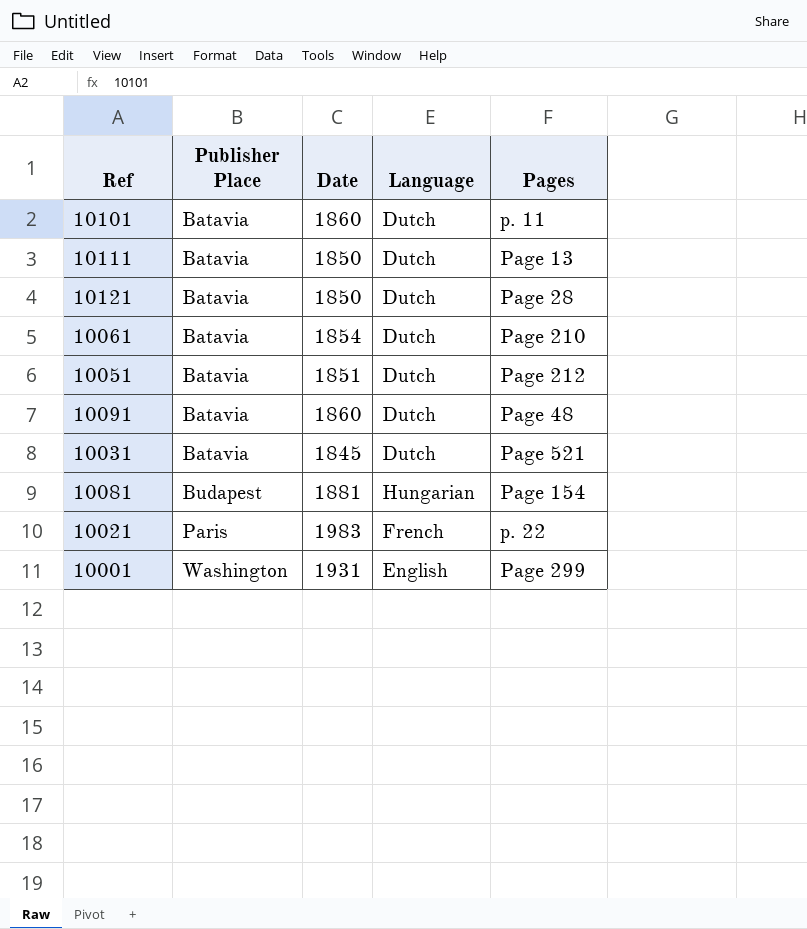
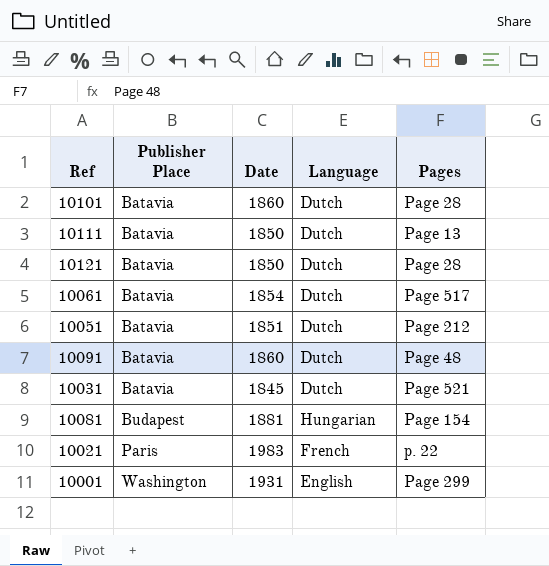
10101 | Pages: p. 11 -> Page 28
10061 | Pages: Page 210 -> Page 517

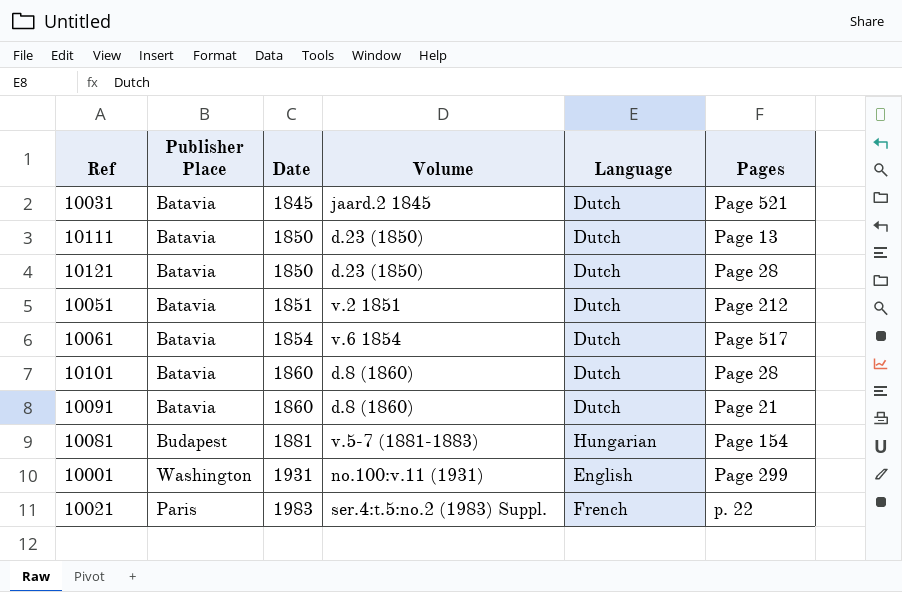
row order: Publisher Place ascending -> Date ascending
column Volume | position: none -> 4
10091 | Pages: Page 48 -> Page 21

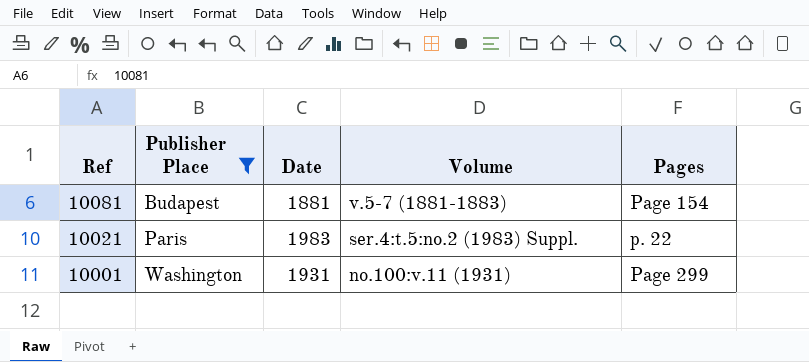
filter: none -> Publisher Place != Batavia
row order: Date ascending -> Ref descending
column Language | position: 5 -> none

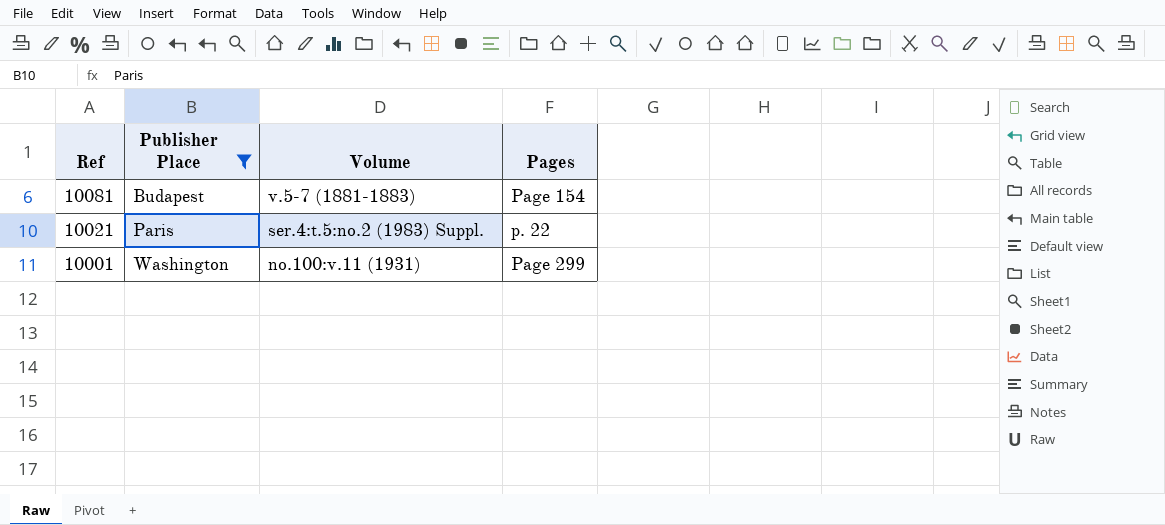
column Date | position: 3 -> none

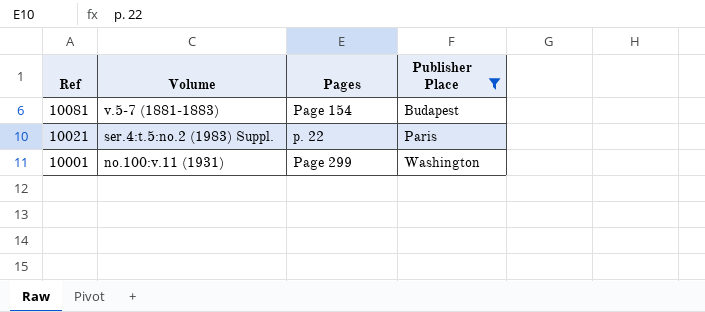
column Publisher Place | position: 2 -> 4

